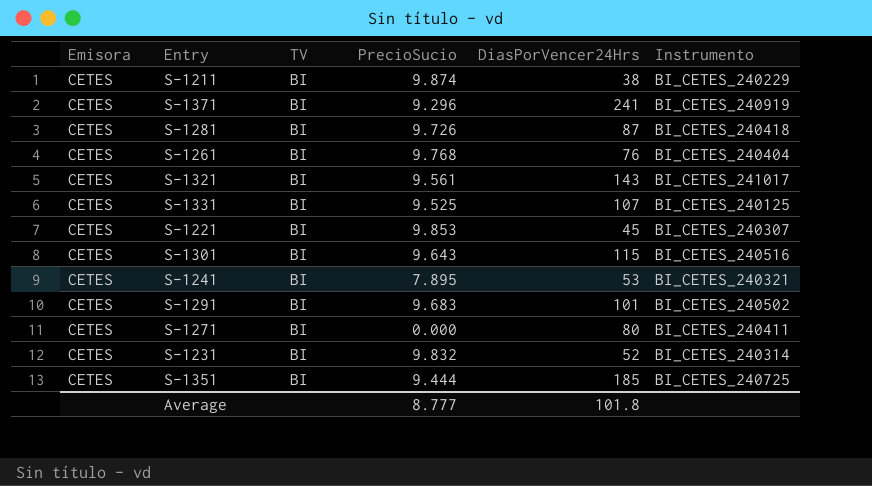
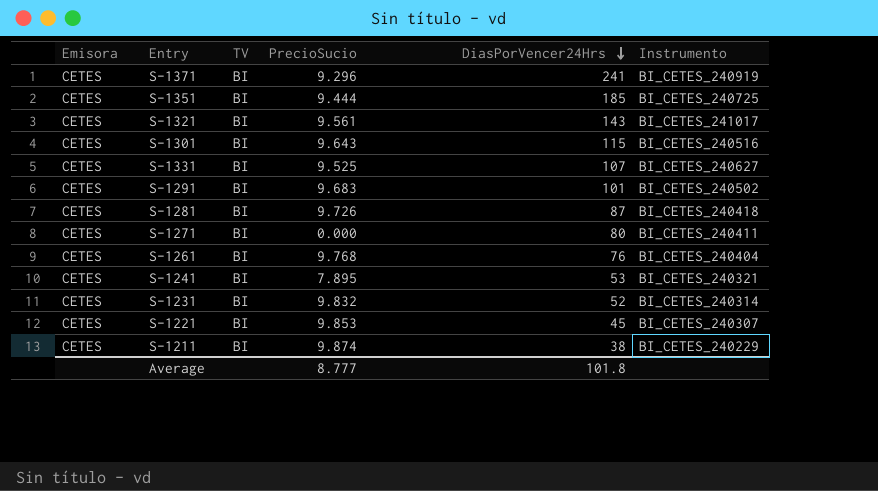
row order: none -> DiasPorVencer24Hrs descending
S-1331 | Instrumento: BI_CETES_240125 -> BI_CETES_240627

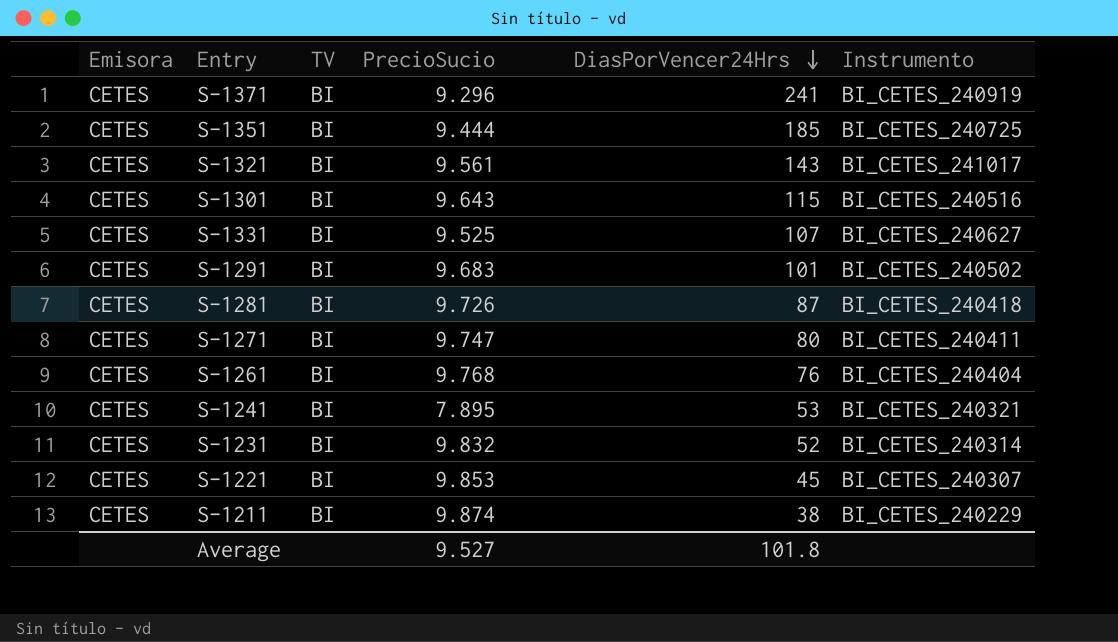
S-1271 | PrecioSucio: 0.000 -> 9.747
Average | PrecioSucio: 8.777 -> 9.527

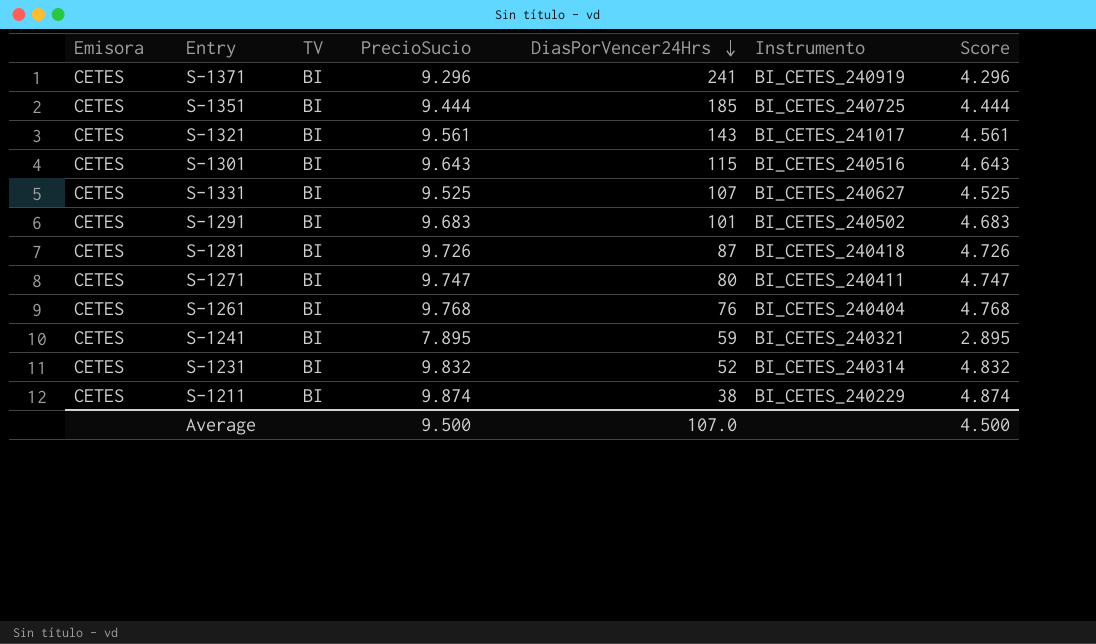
column Score | formula: none -> [PrecioSucio] - 5
row S-1221: CETES | BI | 9.853 | 45 | BI_CETES_240307 -> none
S-1241 | DiasPorVencer24Hrs: 53 -> 59
Average | PrecioSucio: 9.527 -> 9.500
Average | DiasPorVencer24Hrs: 101.8 -> 107.0

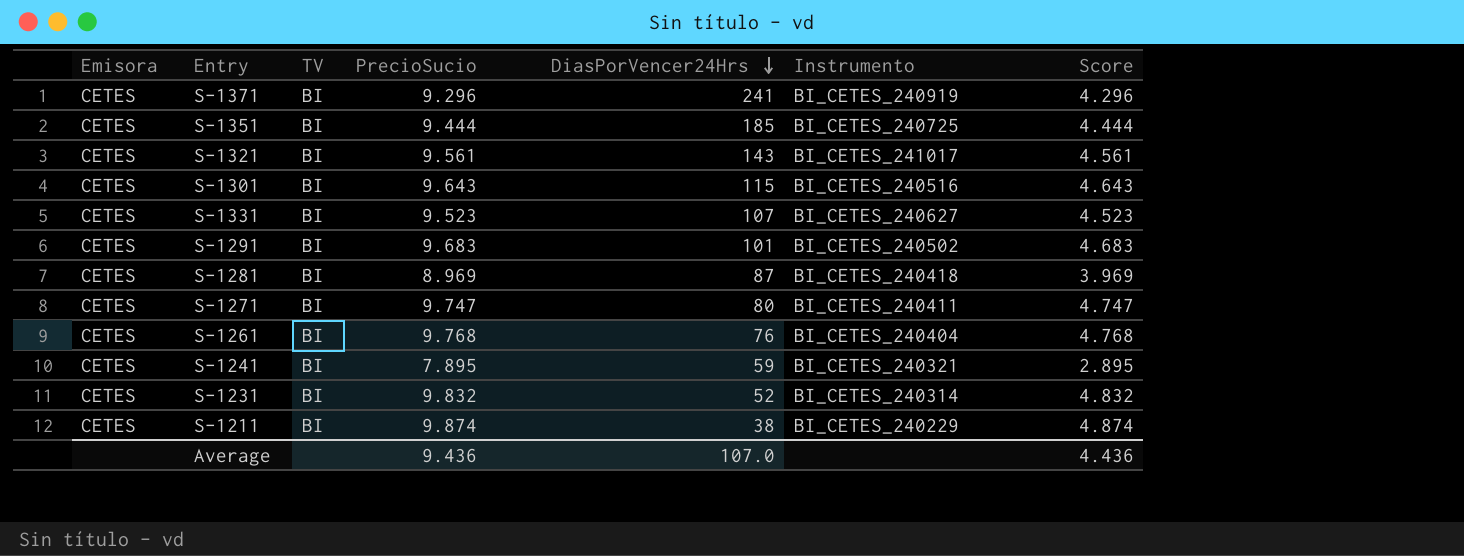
S-1331 | PrecioSucio: 9.525 -> 9.523
S-1331 | Score: 4.525 -> 4.523
S-1281 | PrecioSucio: 9.726 -> 8.969
S-1281 | Score: 4.726 -> 3.969
Average | PrecioSucio: 9.500 -> 9.436
Average | Score: 4.500 -> 4.436

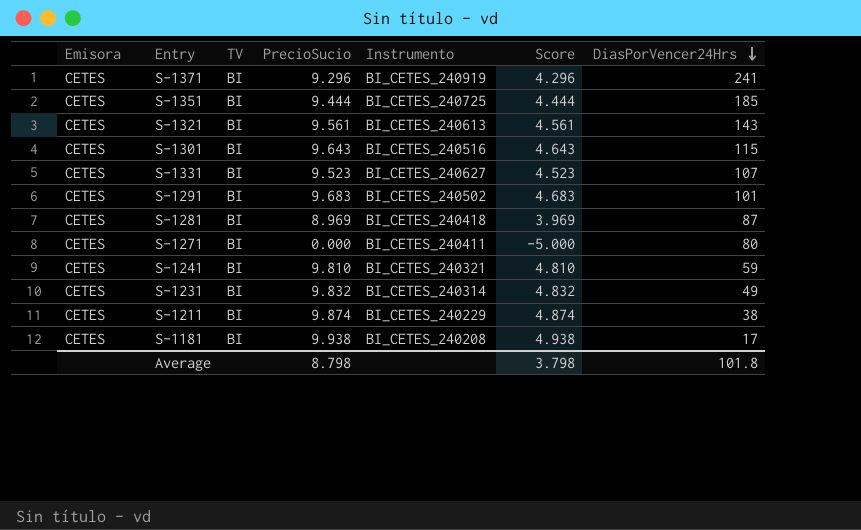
column DiasPorVencer24Hrs | position: 5 -> 7
row S-1261: CETES | BI | 9.768 | 76 | BI_CETES_240404 | 4.768 -> none
S-1321 | Instrumento: BI_CETES_241017 -> BI_CETES_240613
S-1271 | PrecioSucio: 9.747 -> 0.000
S-1271 | Score: 4.747 -> -5.000
S-1241 | PrecioSucio: 7.895 -> 9.810
S-1241 | Score: 2.895 -> 4.810
S-1231 | DiasPorVencer24Hrs: 52 -> 49
row S-1181: none -> CETES | BI | 9.938 | BI_CETES_240208 | 4.938 | 17
Average | PrecioSucio: 9.436 -> 8.798
Average | Score: 4.436 -> 3.798
Average | DiasPorVencer24Hrs: 107.0 -> 101.8

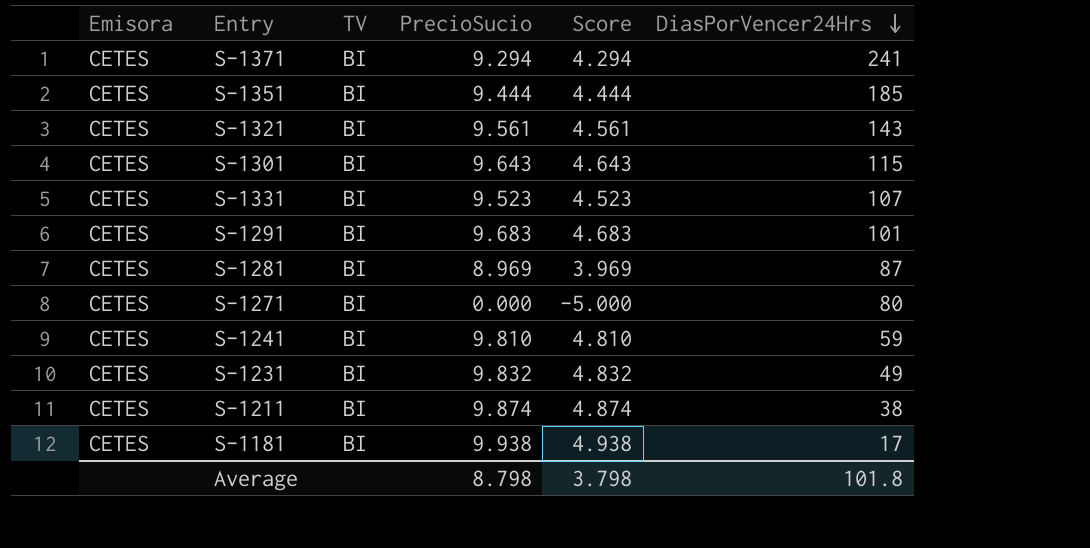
column Instrumento | position: 5 -> none
S-1371 | PrecioSucio: 9.296 -> 9.294
S-1371 | Score: 4.296 -> 4.294

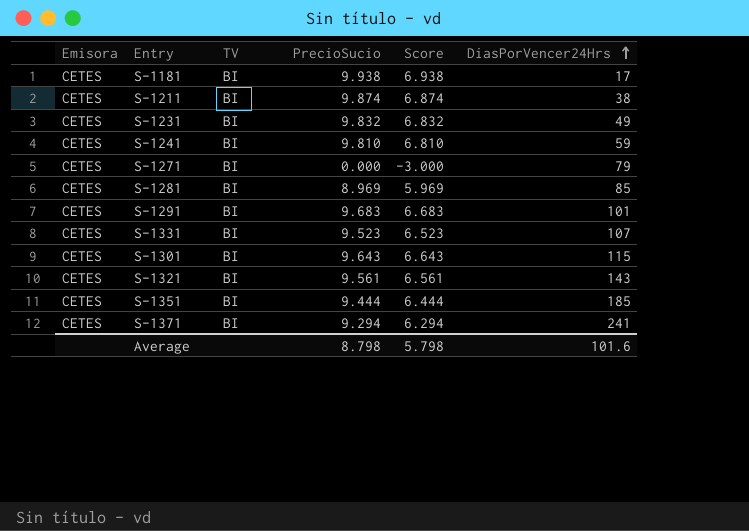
row order: DiasPorVencer24Hrs descending -> DiasPorVencer24Hrs ascending
column Score | formula: [PrecioSucio] - 5 -> [PrecioSucio] - 3
S-1271 | DiasPorVencer24Hrs: 80 -> 79
S-1281 | DiasPorVencer24Hrs: 87 -> 85
Average | Score: 3.798 -> 5.798
Average | DiasPorVencer24Hrs: 101.8 -> 101.6

